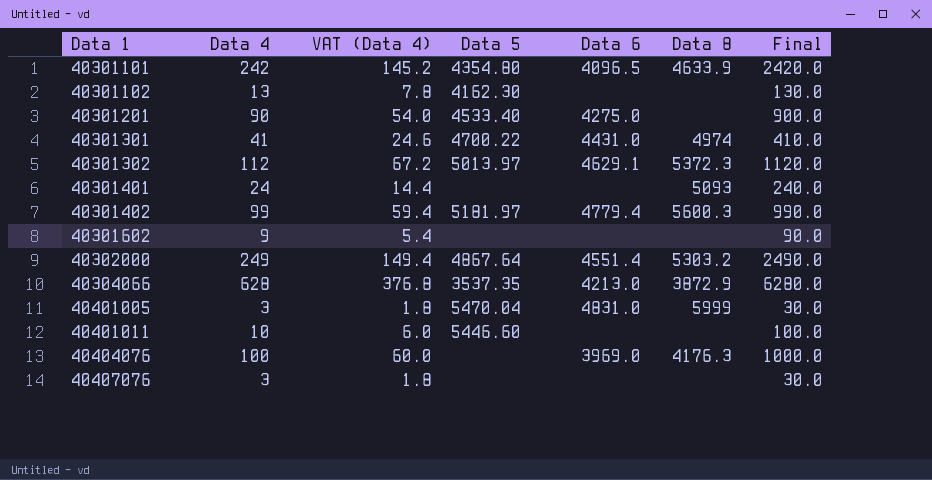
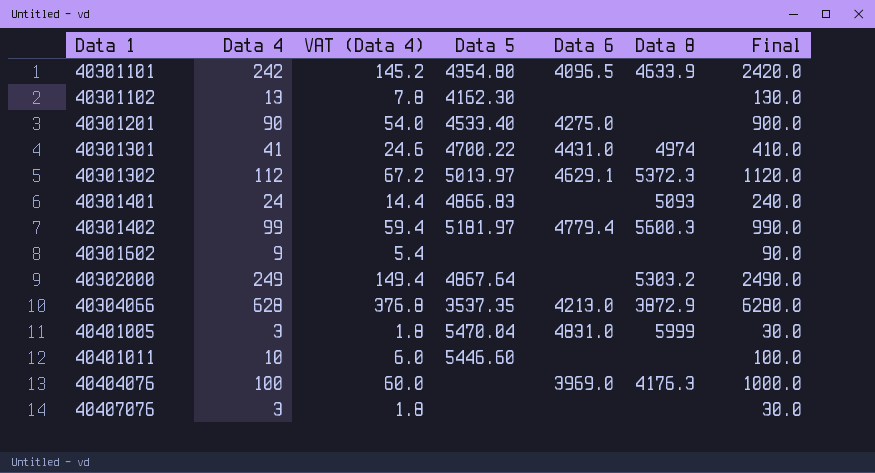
40301401 | Data 5: none -> 4866.83
40302000 | Data 6: 4551.4 -> none

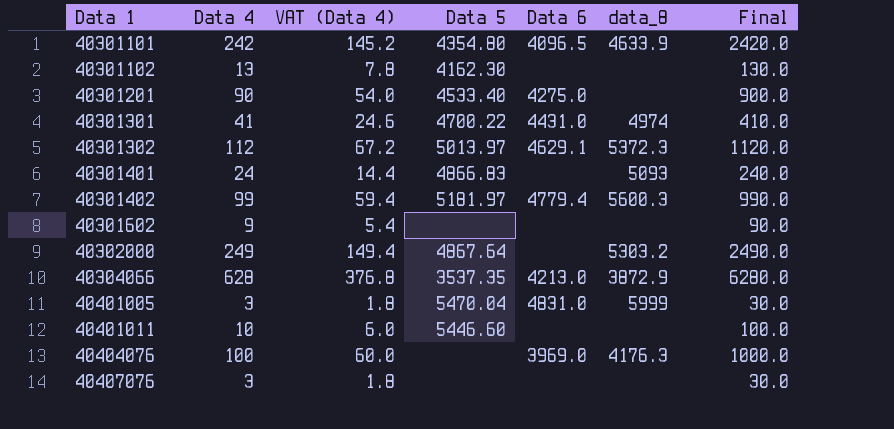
column name: Data 8 -> data_8

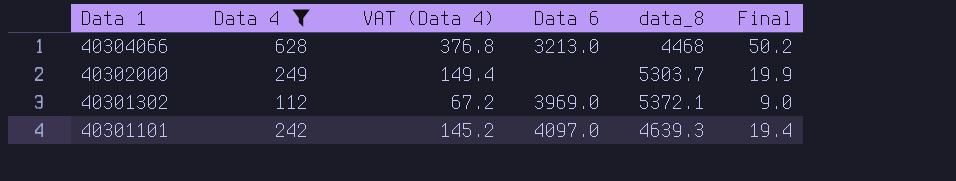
filter: none -> Data 4 >= 112
row order: Data 1 ascending -> Data 1 descending
column Data 5 | position: 4 -> none
column Final | formula: [Data 4] * 10 -> [Data 4] * 0.08
40304066 | Data 6: 4213.0 -> 3213.0
40304066 | data_8: 3872.9 -> 4468
40302000 | data_8: 5303.2 -> 5303.7
40301302 | Data 6: 4629.1 -> 3969.0
40301302 | data_8: 5372.3 -> 5372.1
40301101 | Data 6: 4096.5 -> 4097.0
40301101 | data_8: 4633.9 -> 4639.3

